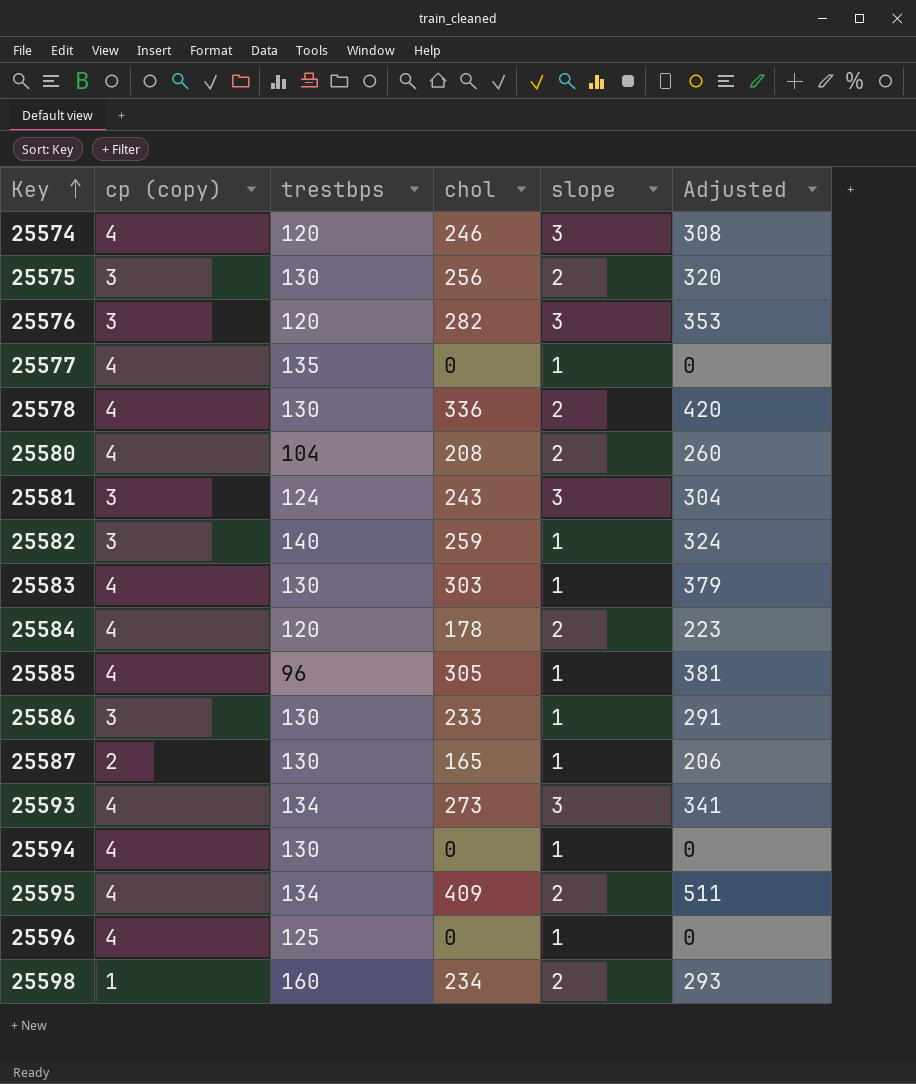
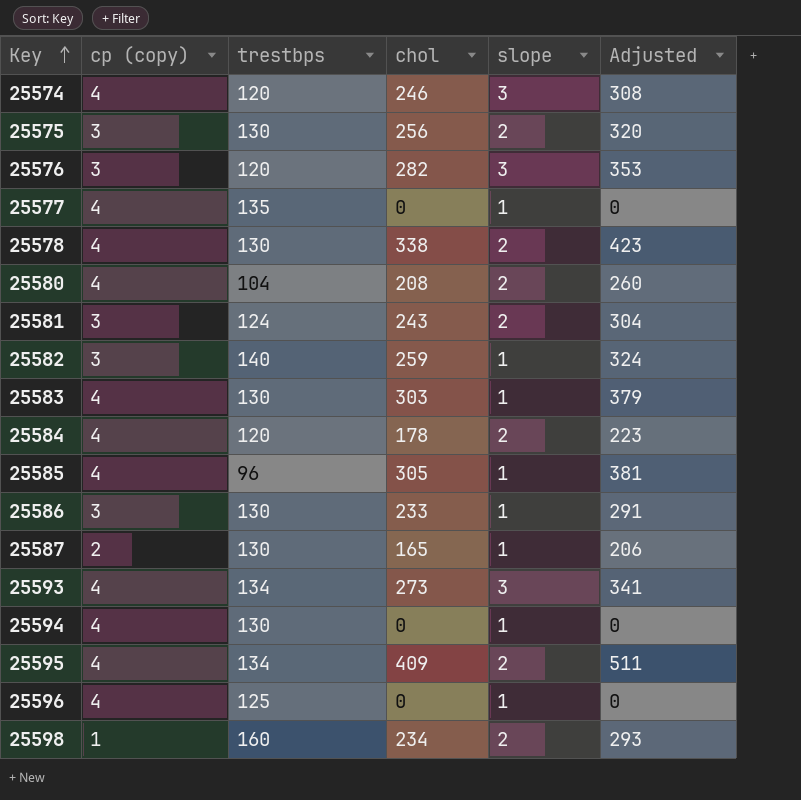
25578 | chol: 336 -> 338
25578 | Adjusted: 420 -> 423
25581 | slope: 3 -> 2

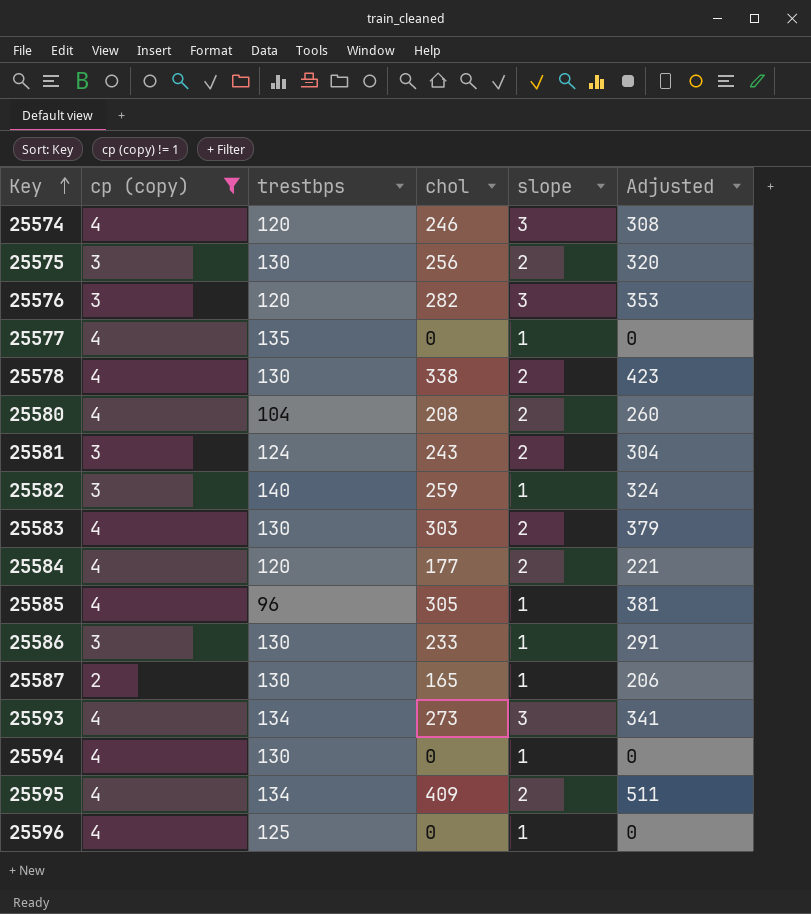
filter: none -> cp (copy) != 1
25583 | slope: 1 -> 2
25584 | chol: 178 -> 177
25584 | Adjusted: 223 -> 221

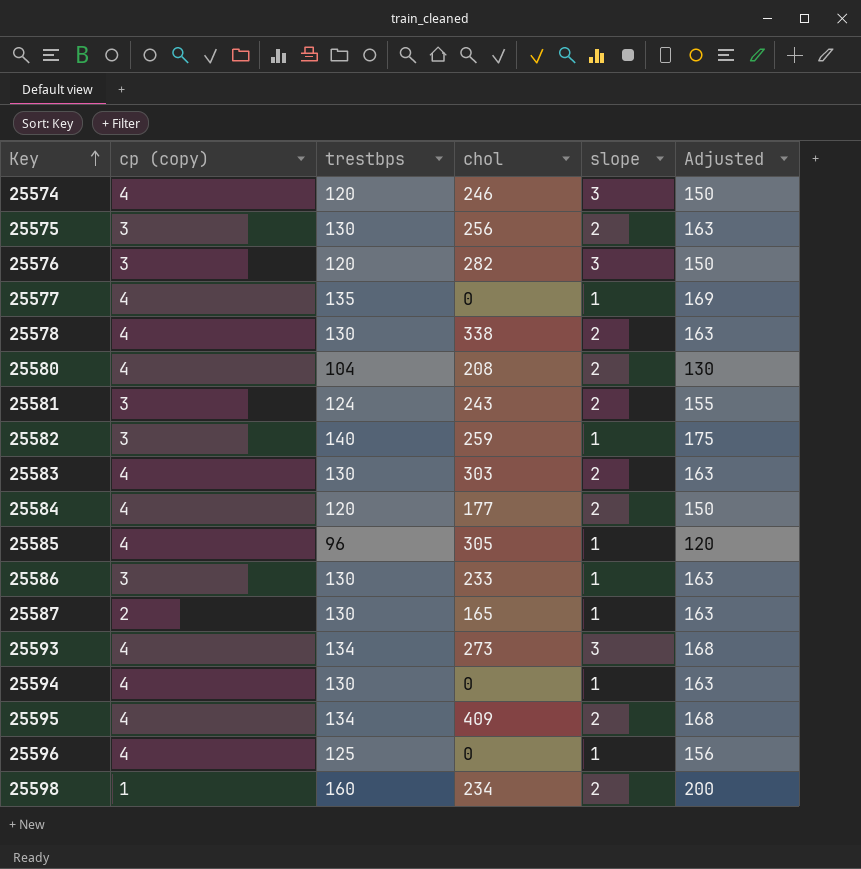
filter: cp (copy) != 1 -> none
column Adjusted | formula: [chol] * 1.25 -> [trestbps] * 1.25

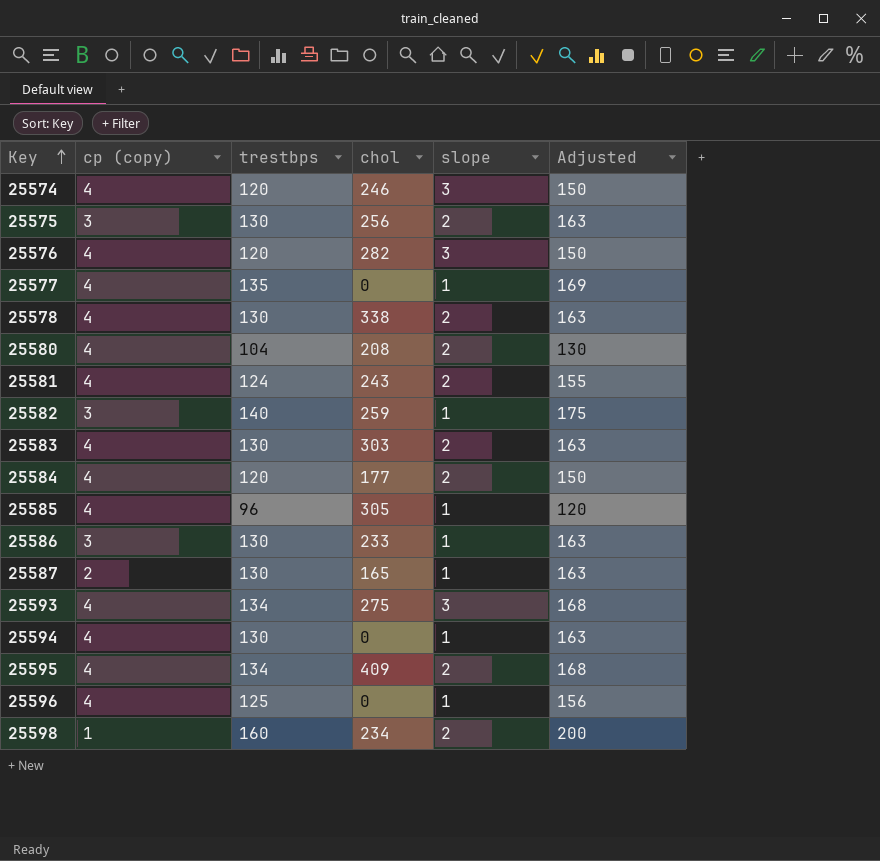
25576 | cp (copy): 3 -> 4
25581 | cp (copy): 3 -> 4
25593 | chol: 273 -> 275

